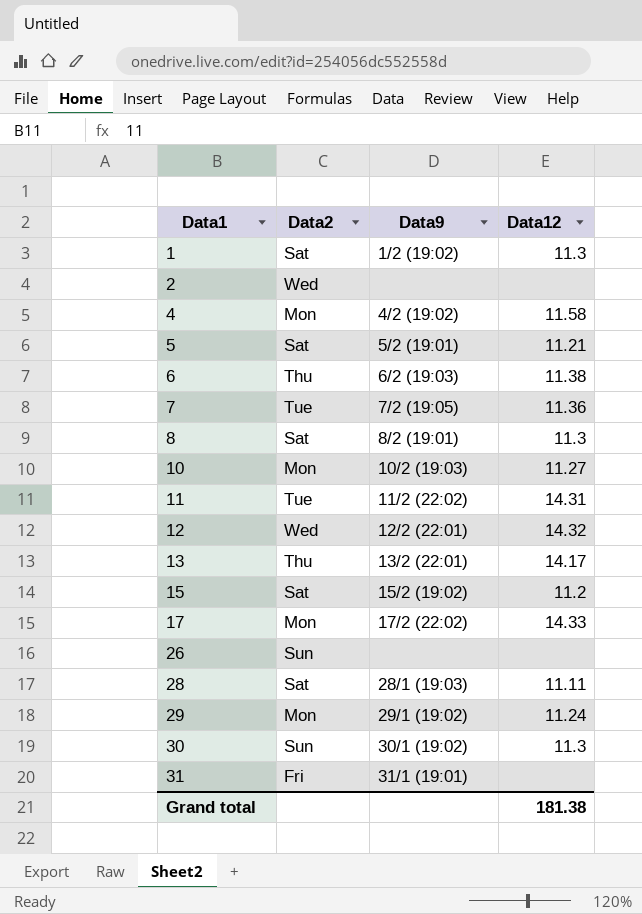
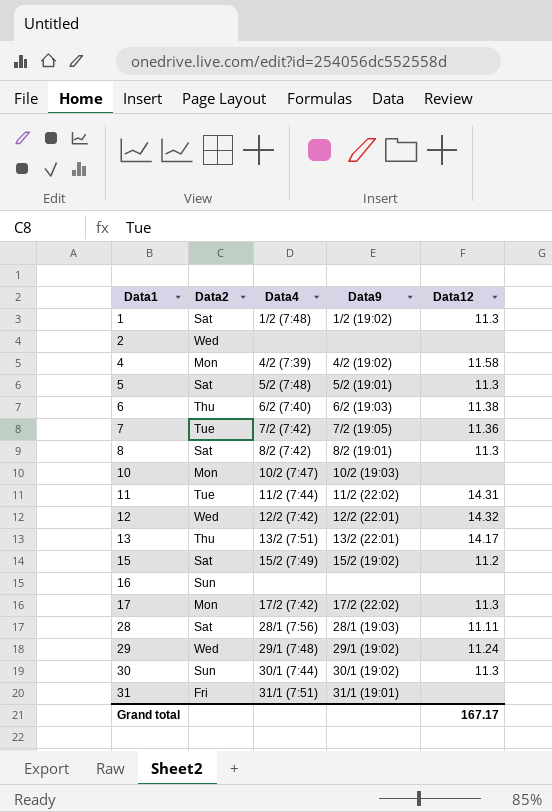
column Data4 | position: none -> 3
row 26: Sun | none | none -> none
5 | Data12: 11.21 -> 11.3
10 | Data12: 11.27 -> none
row 16: none -> Sun | none | none | none
17 | Data12: 14.33 -> 11.3
29 | Data2: Mon -> Wed
Grand total | Data12: 181.38 -> 167.17

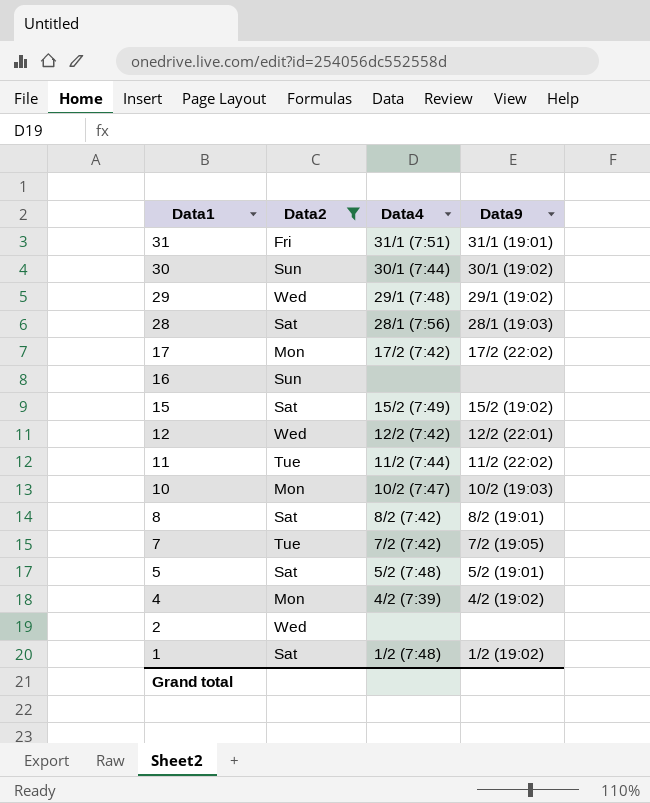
filter: none -> Data2 != Thu
row order: Data1 ascending -> Data1 descending
column Data12 | position: 5 -> none

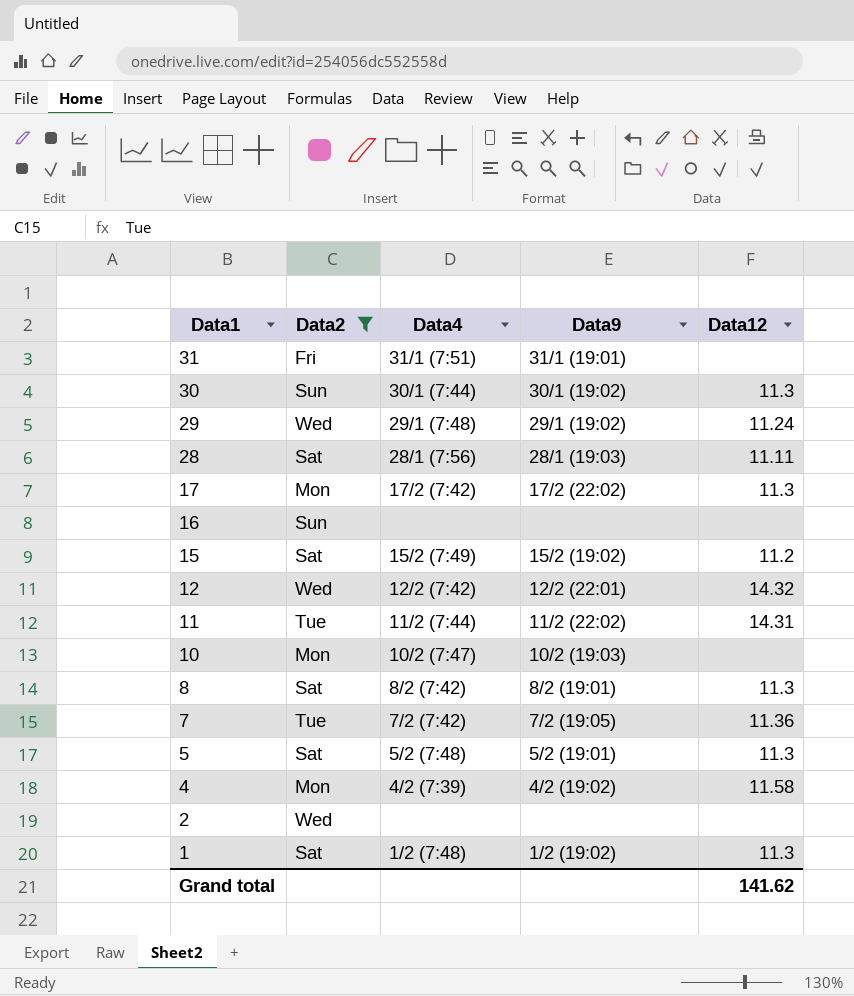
column Data12 | position: none -> 5

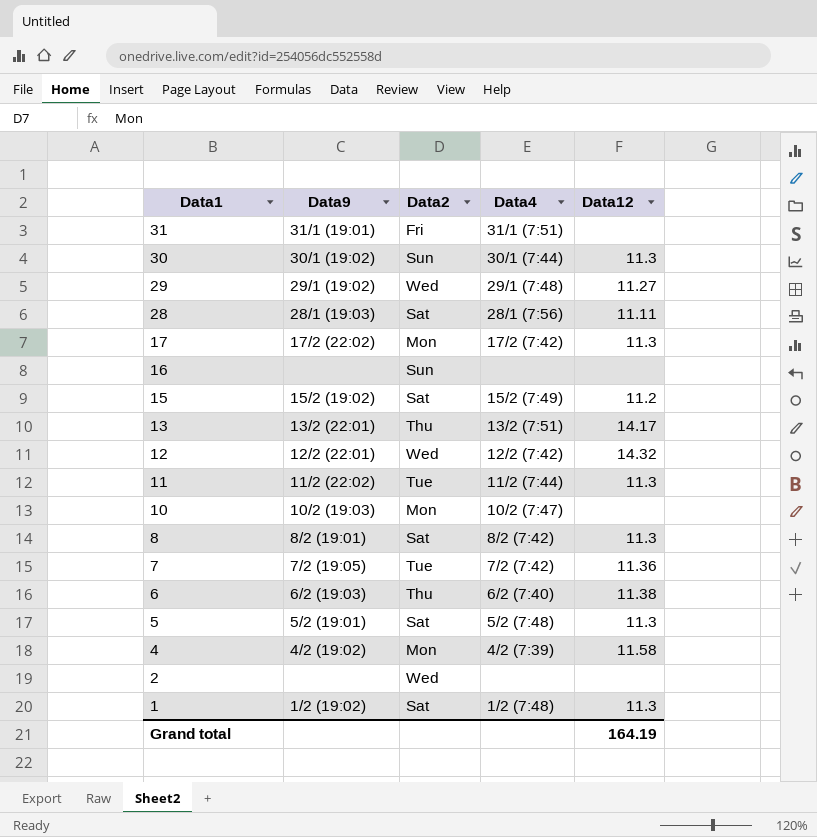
filter: Data2 != Thu -> none
column Data9 | position: 4 -> 2
29 | Data12: 11.24 -> 11.27
11 | Data12: 14.31 -> 11.3
Grand total | Data12: 141.62 -> 164.19

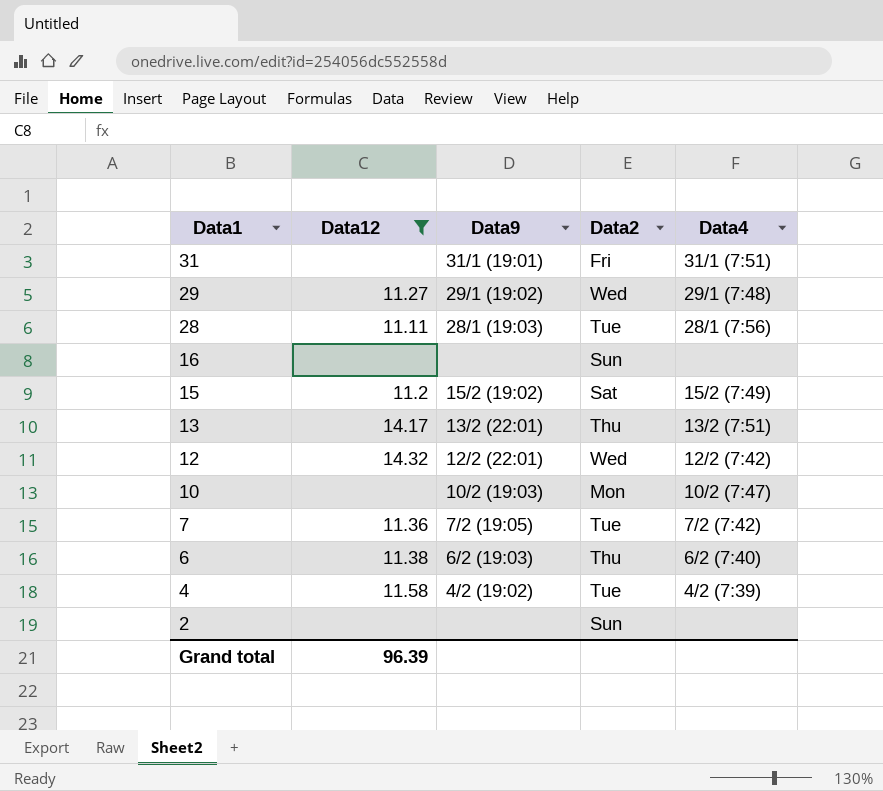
filter: none -> Data12 != 11.3
column Data12 | position: 5 -> 2
28 | Data2: Sat -> Tue
4 | Data2: Mon -> Tue
2 | Data2: Wed -> Sun
Grand total | Data12: 164.19 -> 96.39

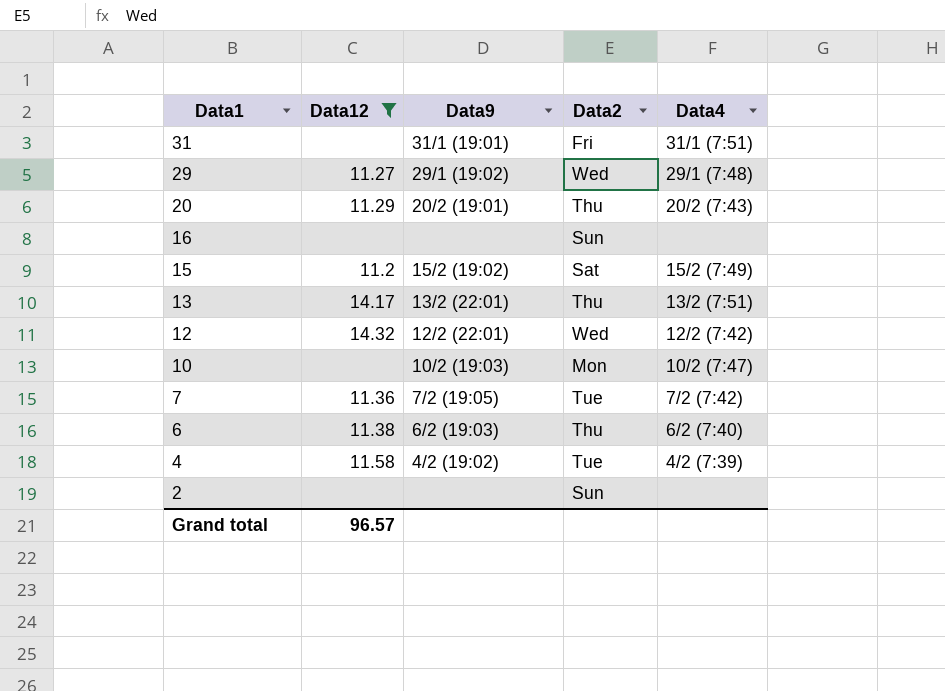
row 28: 11.11 | 28/1 (19:03) | Tue | 28/1 (7:56) -> none
row 20: none -> 11.29 | 20/2 (19:01) | Thu | 20/2 (7:43)
Grand total | Data12: 96.39 -> 96.57

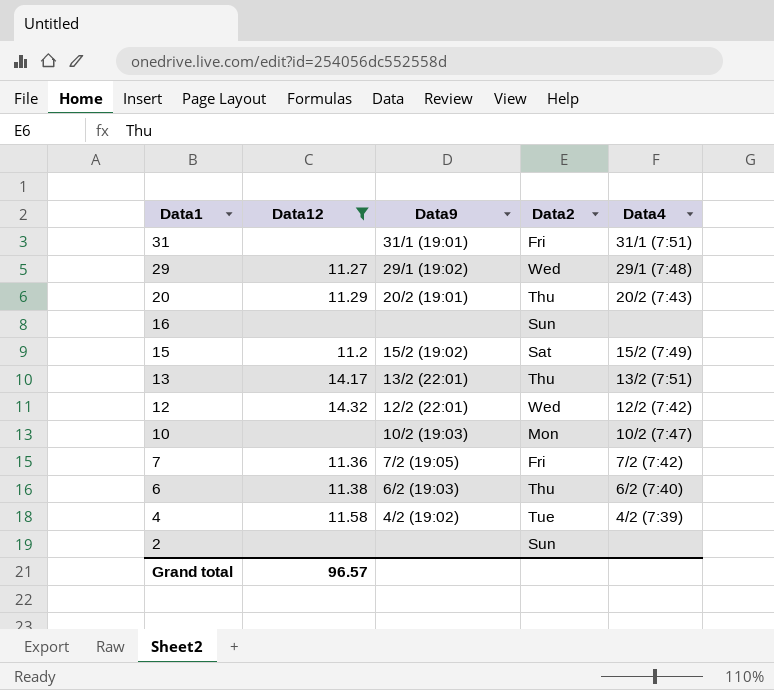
7 | Data2: Tue -> Fri

